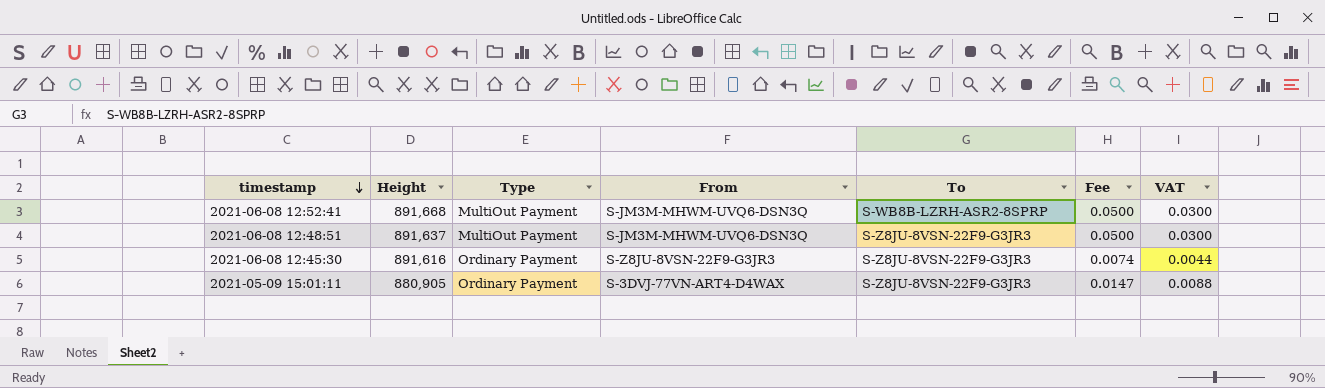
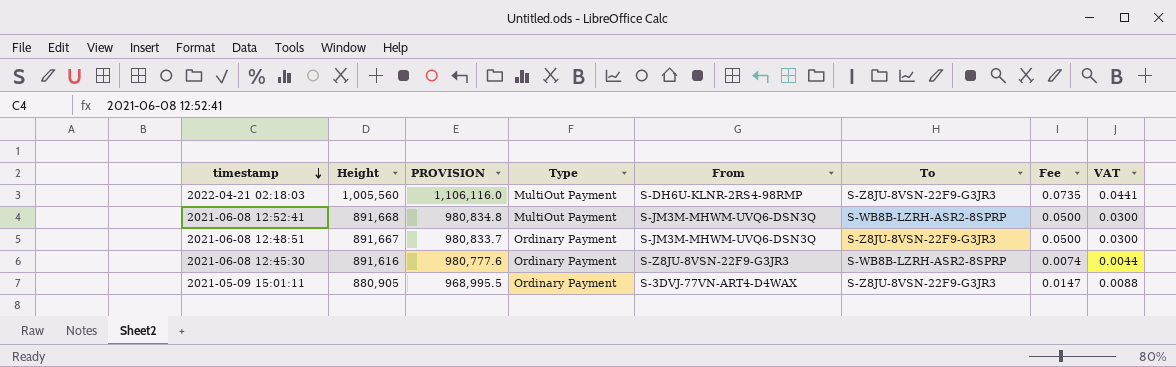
column PROVISION | formula: none -> [Height] * 1.1
row 2022-04-21 02:18:03: none -> 1,005,560 | 1,106,116.0 | MultiOut Payment | S-DH6U-KLNR-2RS4-98RMP | S-Z8JU-8VSN-22F9-G3JR3 | 0.0735 | 0.0441
2021-06-08 12:48:51 | Height: 891,637 -> 891,667
2021-06-08 12:48:51 | Type: MultiOut Payment -> Ordinary Payment
2021-06-08 12:45:30 | To: S-Z8JU-8VSN-22F9-G3JR3 -> S-WB8B-LZRH-ASR2-8SPRP

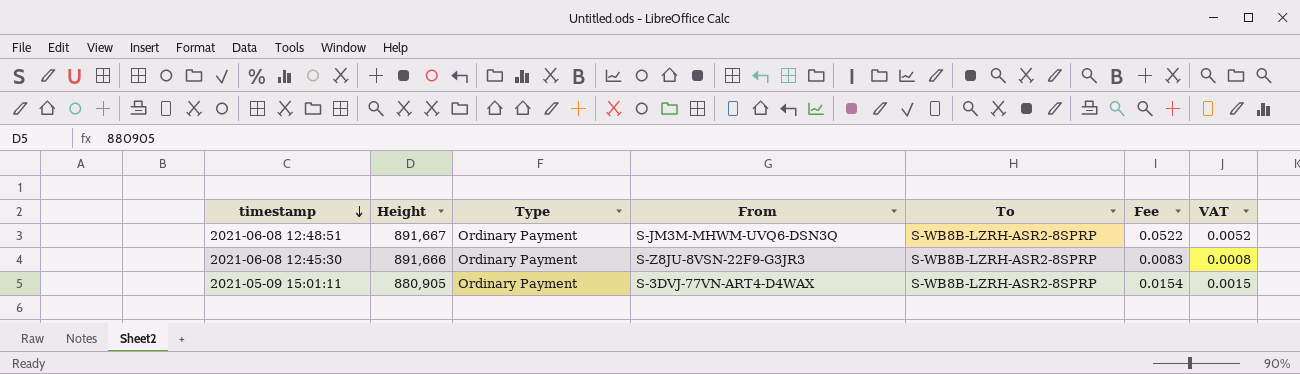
column PROVISION | formula: [Height] * 1.1 -> none
column VAT | formula: [Fee] * 0.6 -> [Fee] * 0.1
row 2022-04-21 02:18:03: 1,005,560 | 1,106,116.0 | MultiOut Payment | S-DH6U-KLNR-2RS4-98RMP | S-Z8JU-8VSN-22F9-G3JR3 | 0.0735 | 0.0441 -> none
row 2021-06-08 12:52:41: 891,668 | 980,834.8 | MultiOut Payment | S-JM3M-MHWM-UVQ6-DSN3Q | S-WB8B-LZRH-ASR2-8SPRP | 0.0500 | 0.0300 -> none
2021-06-08 12:48:51 | To: S-Z8JU-8VSN-22F9-G3JR3 -> S-WB8B-LZRH-ASR2-8SPRP
2021-06-08 12:48:51 | Fee: 0.0500 -> 0.0522
2021-06-08 12:45:30 | Height: 891,616 -> 891,666
2021-06-08 12:45:30 | Fee: 0.0074 -> 0.0083
2021-05-09 15:01:11 | To: S-Z8JU-8VSN-22F9-G3JR3 -> S-WB8B-LZRH-ASR2-8SPRP
2021-05-09 15:01:11 | Fee: 0.0147 -> 0.0154

